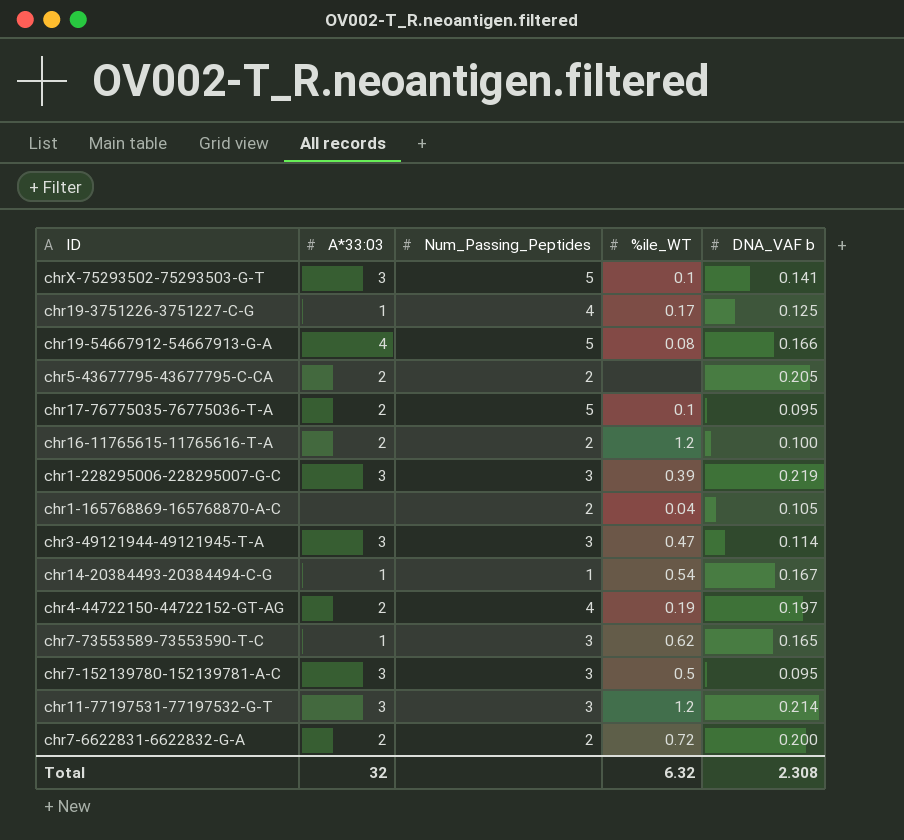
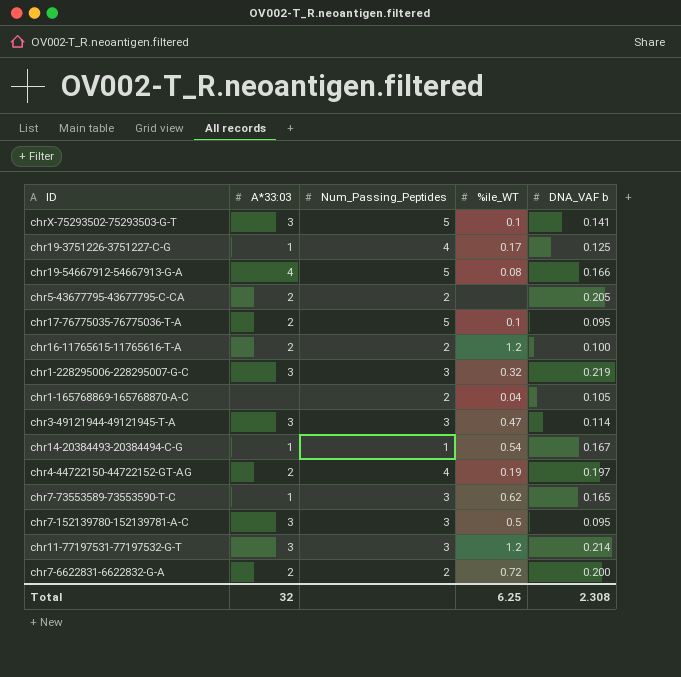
chr1-228295006-228295007-G-C | %ile_WT: 0.39 -> 0.32
Total | %ile_WT: 6.32 -> 6.25

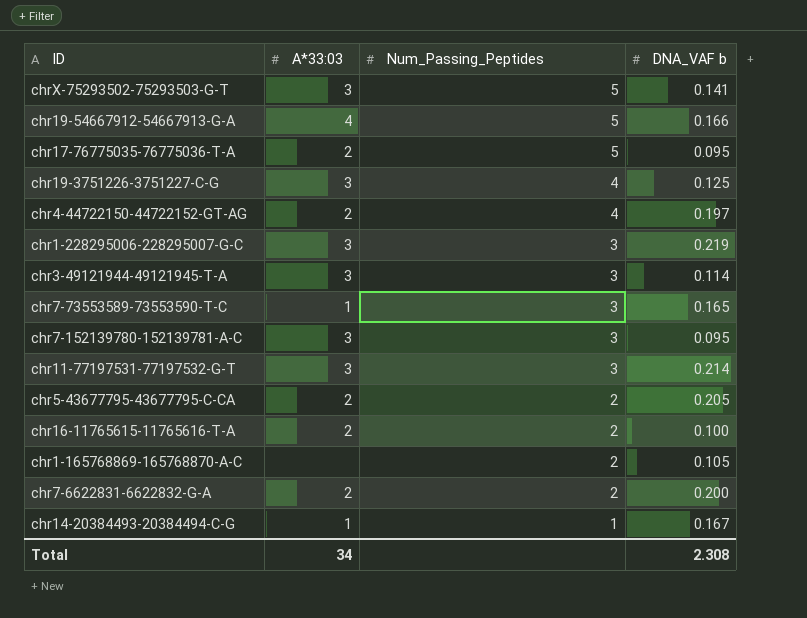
row order: none -> Num_Passing_Peptides descending
column %ile_WT | position: 4 -> none
chr19-3751226-3751227-C-G | A*33:03: 1 -> 3
Total | A*33:03: 32 -> 34

